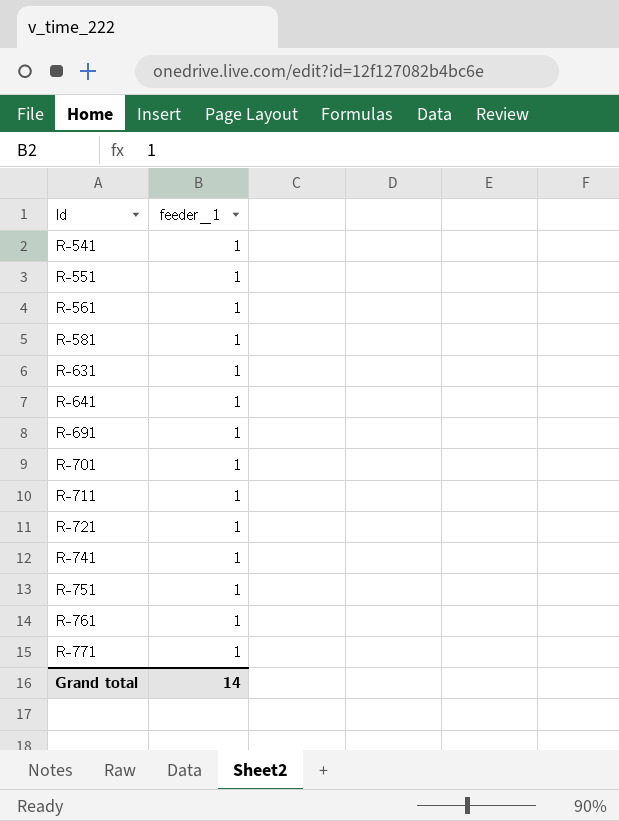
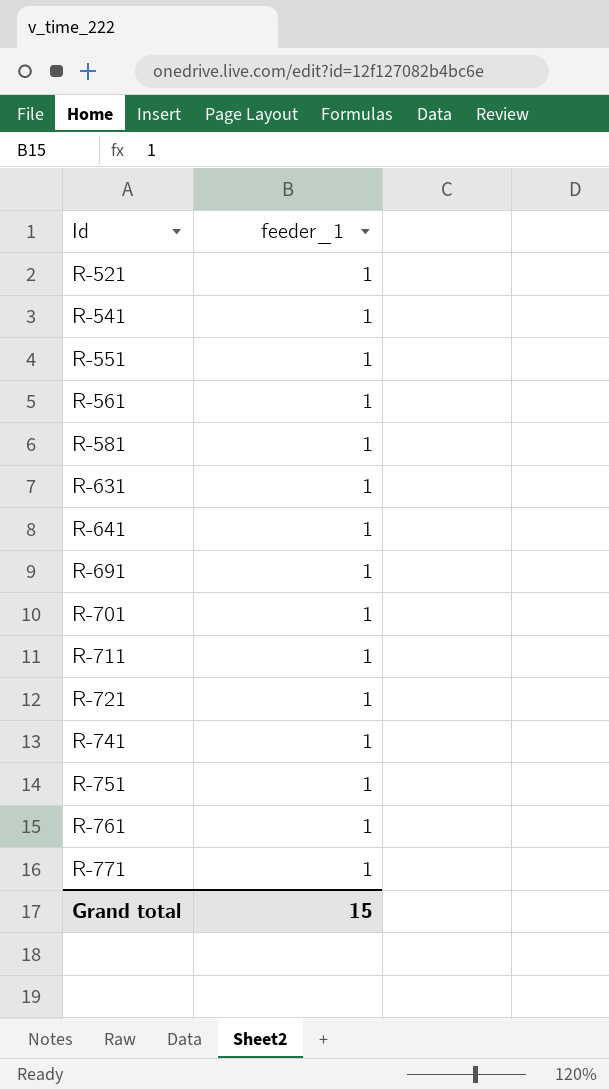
row R-521: none -> 1
Grand total | feeder_1: 14 -> 15

